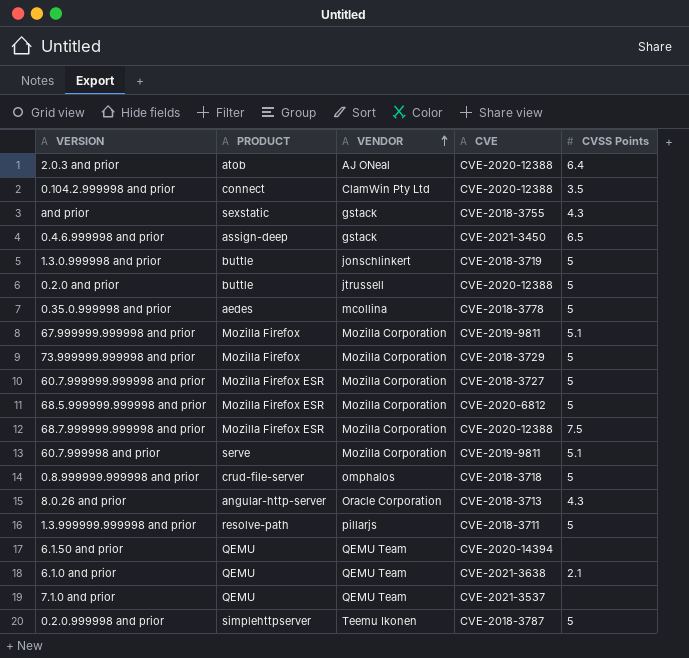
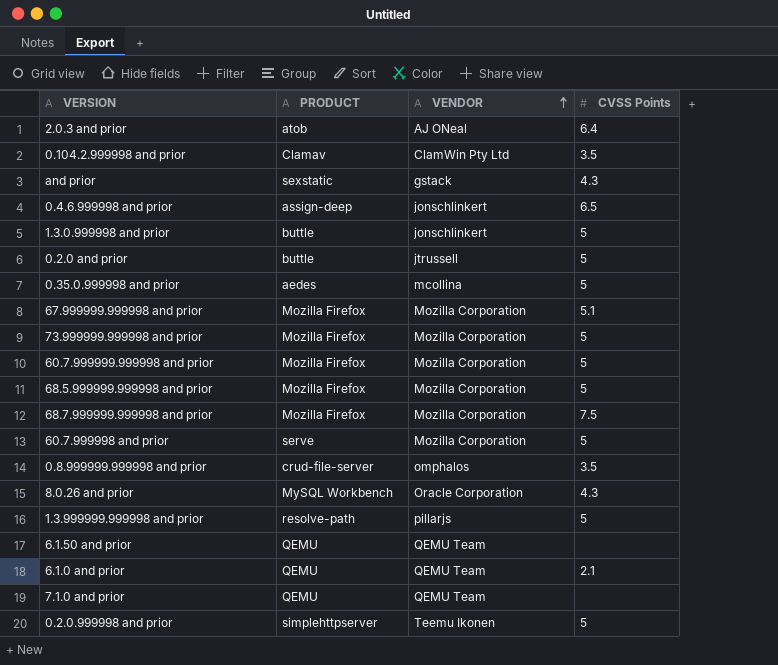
column CVE | position: 4 -> none
0.104.2.999998 and prior | PRODUCT: connect -> Clamav
0.4.6.999998 and prior | VENDOR: gstack -> jonschlinkert
60.7.999999.999998 and prior | PRODUCT: Mozilla Firefox ESR -> Mozilla Firefox
68.5.999999.999998 and prior | PRODUCT: Mozilla Firefox ESR -> Mozilla Firefox
68.7.999999.999998 and prior | PRODUCT: Mozilla Firefox ESR -> Mozilla Firefox
60.7.999998 and prior | CVSS Points: 5.1 -> 5
0.8.999999.999998 and prior | CVSS Points: 5 -> 3.5
8.0.26 and prior | PRODUCT: angular-http-server -> MySQL Workbench

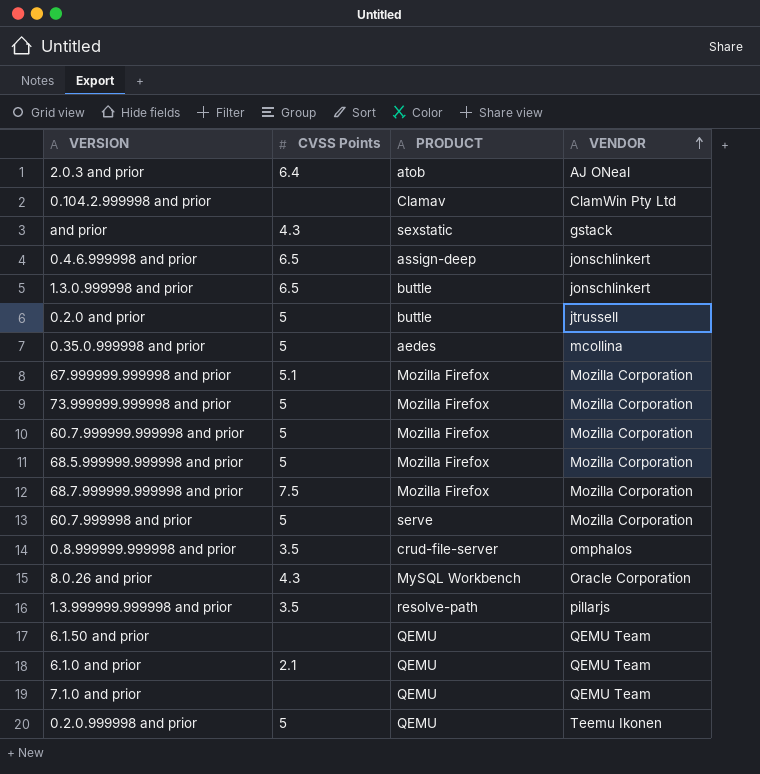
column CVSS Points | position: 4 -> 2
0.104.2.999998 and prior | CVSS Points: 3.5 -> none
1.3.0.999998 and prior | CVSS Points: 5 -> 6.5
1.3.999999.999998 and prior | CVSS Points: 5 -> 3.5
0.2.0.999998 and prior | PRODUCT: simplehttpserver -> QEMU

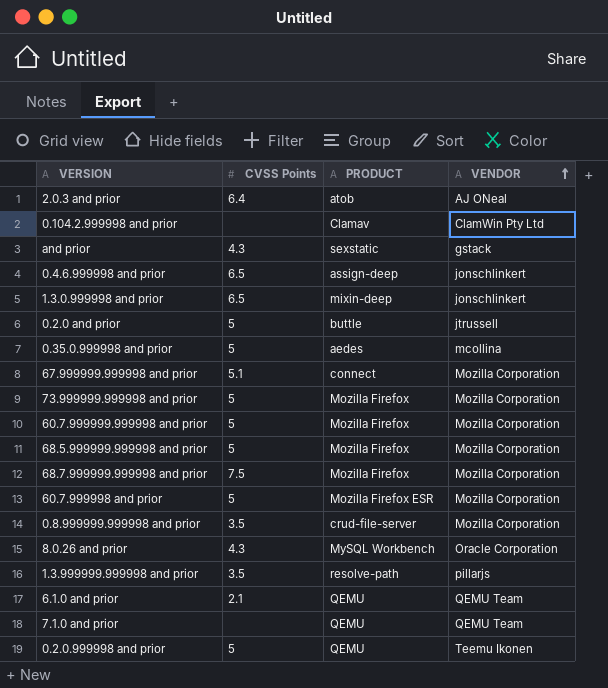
row 6.1.50 and prior: none | QEMU | QEMU Team -> none
1.3.0.999998 and prior | PRODUCT: buttle -> mixin-deep
67.999999.999998 and prior | PRODUCT: Mozilla Firefox -> connect
60.7.999998 and prior | PRODUCT: serve -> Mozilla Firefox ESR
0.8.999999.999998 and prior | VENDOR: omphalos -> Mozilla Corporation

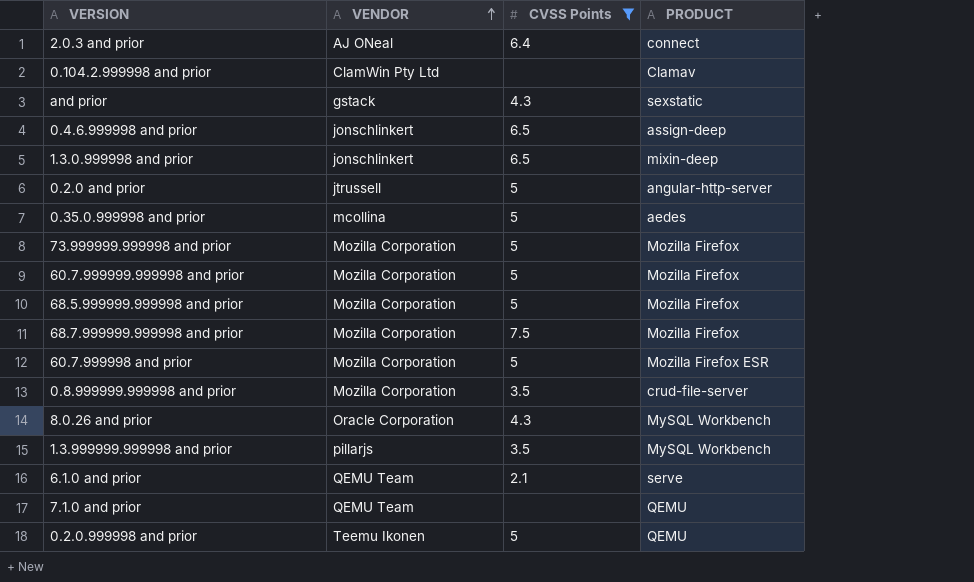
filter: none -> CVSS Points != 5.1
column VENDOR | position: 4 -> 2
2.0.3 and prior | PRODUCT: atob -> connect
0.2.0 and prior | PRODUCT: buttle -> angular-http-server
1.3.999999.999998 and prior | PRODUCT: resolve-path -> MySQL Workbench
6.1.0 and prior | PRODUCT: QEMU -> serve

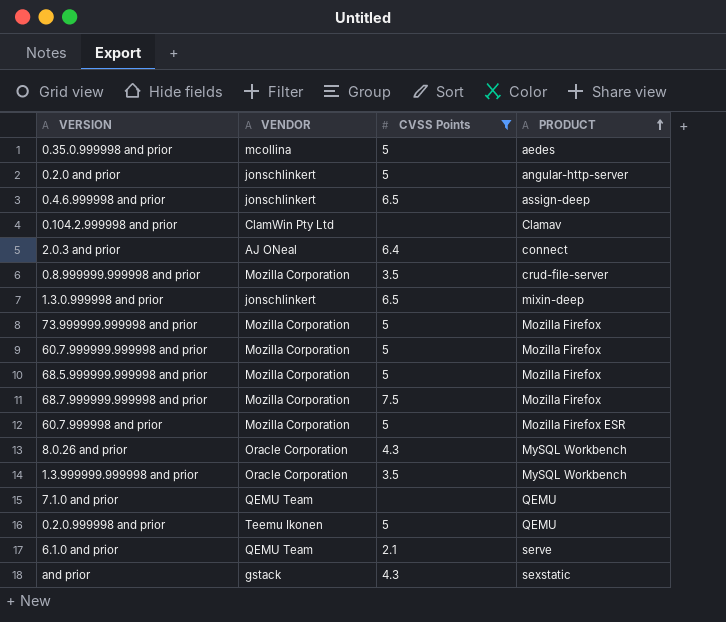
row order: VENDOR ascending -> PRODUCT ascending
0.2.0 and prior | VENDOR: jtrussell -> jonschlinkert
1.3.999999.999998 and prior | VENDOR: pillarjs -> Oracle Corporation

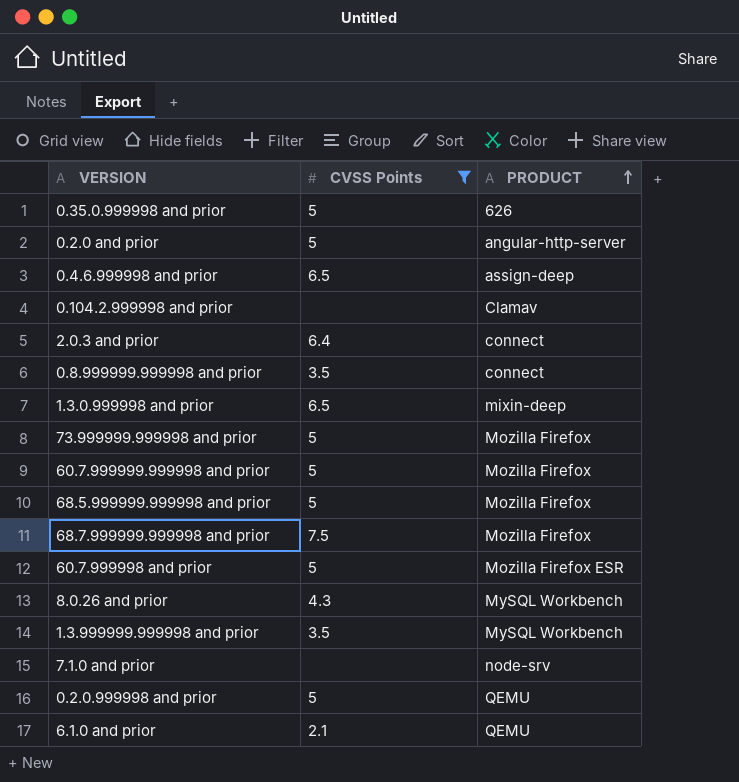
column VENDOR | position: 2 -> none
row and prior: gstack | 4.3 | sexstatic -> none
0.35.0.999998 and prior | PRODUCT: aedes -> 626
0.8.999999.999998 and prior | PRODUCT: crud-file-server -> connect
7.1.0 and prior | PRODUCT: QEMU -> node-srv
6.1.0 and prior | PRODUCT: serve -> QEMU

